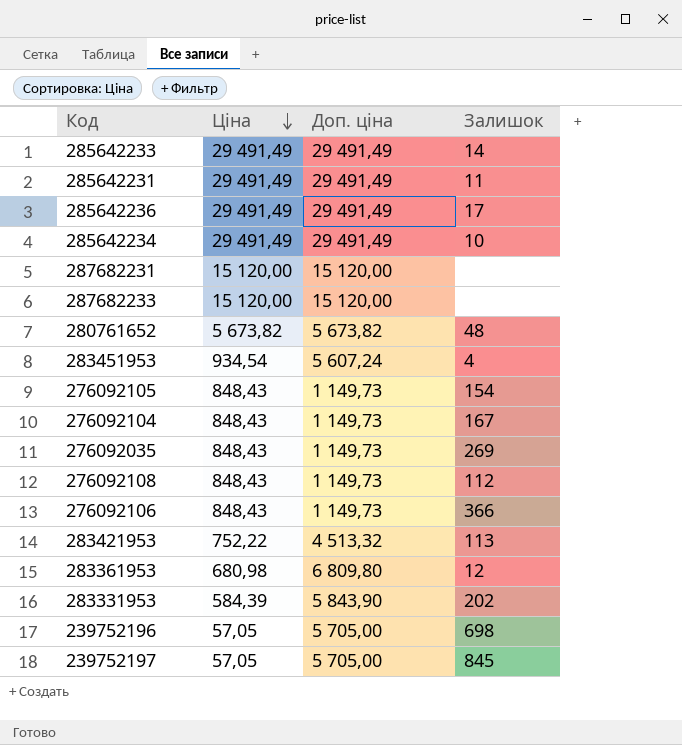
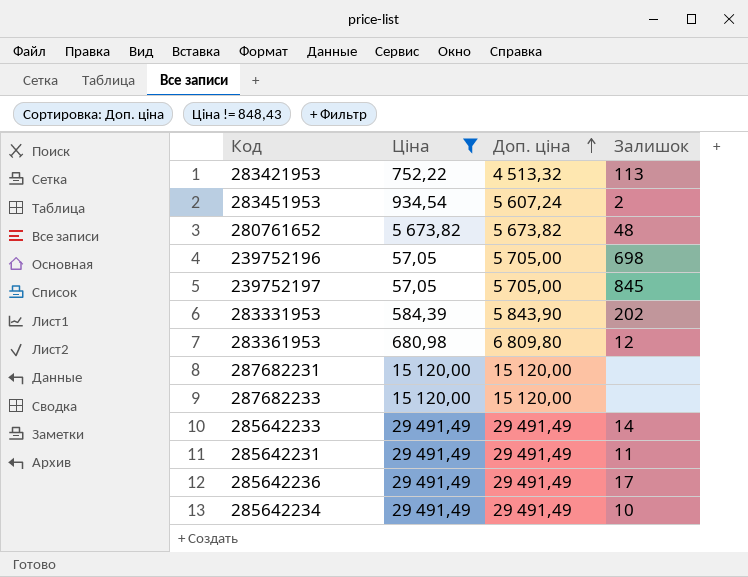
filter: none -> Ціна != 848,43
row order: Ціна descending -> Доп. ціна ascending
283451953 | Залишок: 4 -> 2

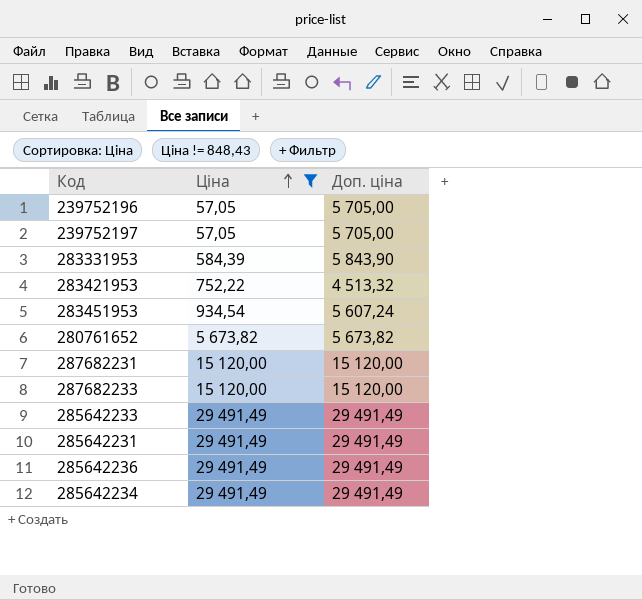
row order: Доп. ціна ascending -> Ціна ascending
column Залишок | position: 4 -> none
row 283361953: 680,98 | 6 809,80 | 12 -> none

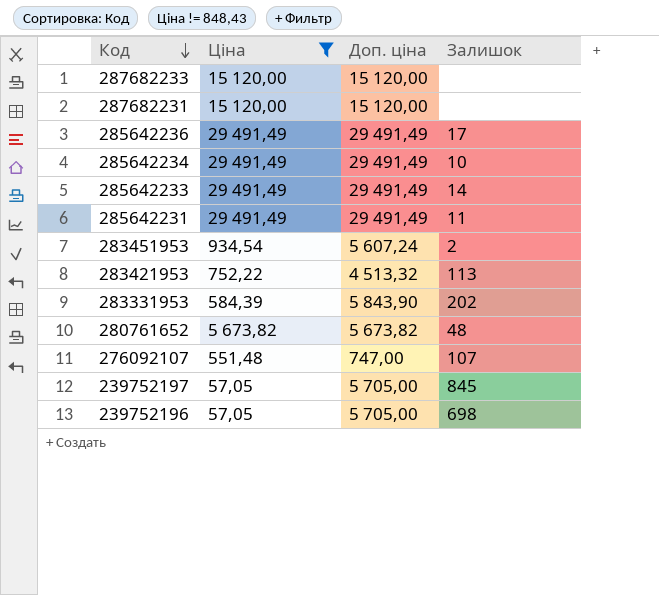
row order: Ціна ascending -> Код descending
column Залишок | position: none -> 4
row 276092107: none -> 551,48 | 747,00 | 107

